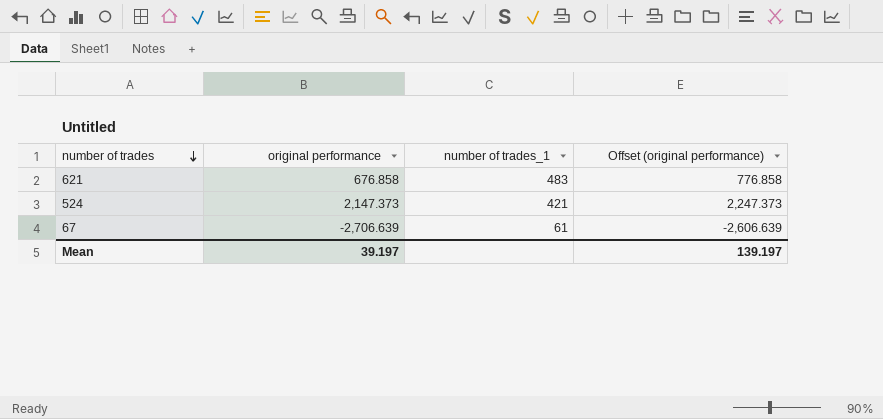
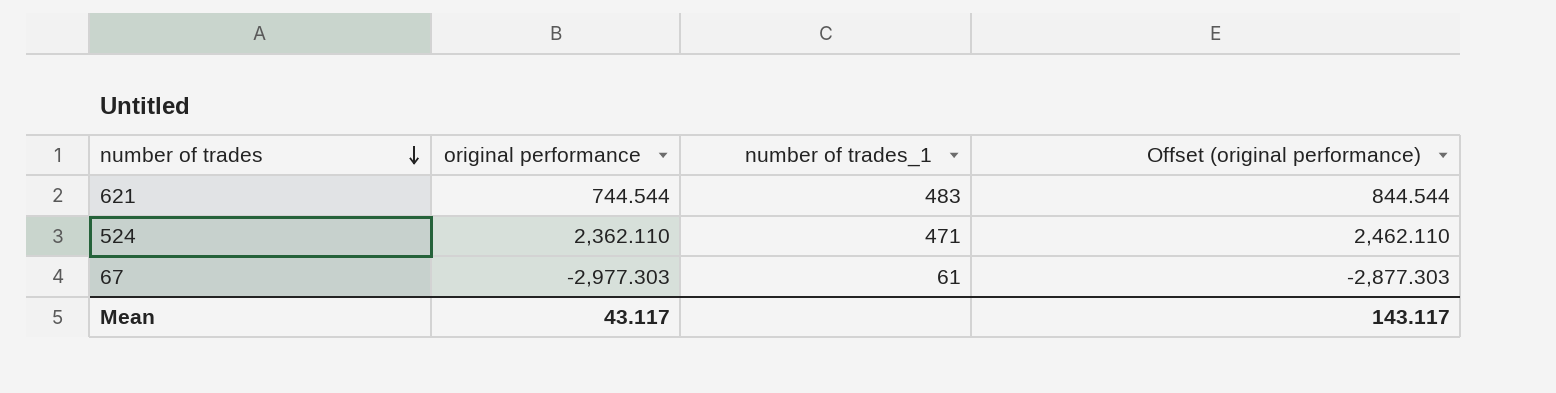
621 | original performance: 676.858 -> 744.544
621 | Offset (original performance): 776.858 -> 844.544
524 | original performance: 2,147.373 -> 2,362.110
524 | number of trades_1: 421 -> 471
524 | Offset (original performance): 2,247.373 -> 2,462.110
67 | original performance: -2,706.639 -> -2,977.303
67 | Offset (original performance): -2,606.639 -> -2,877.303
Mean | original performance: 39.197 -> 43.117
Mean | Offset (original performance): 139.197 -> 143.117

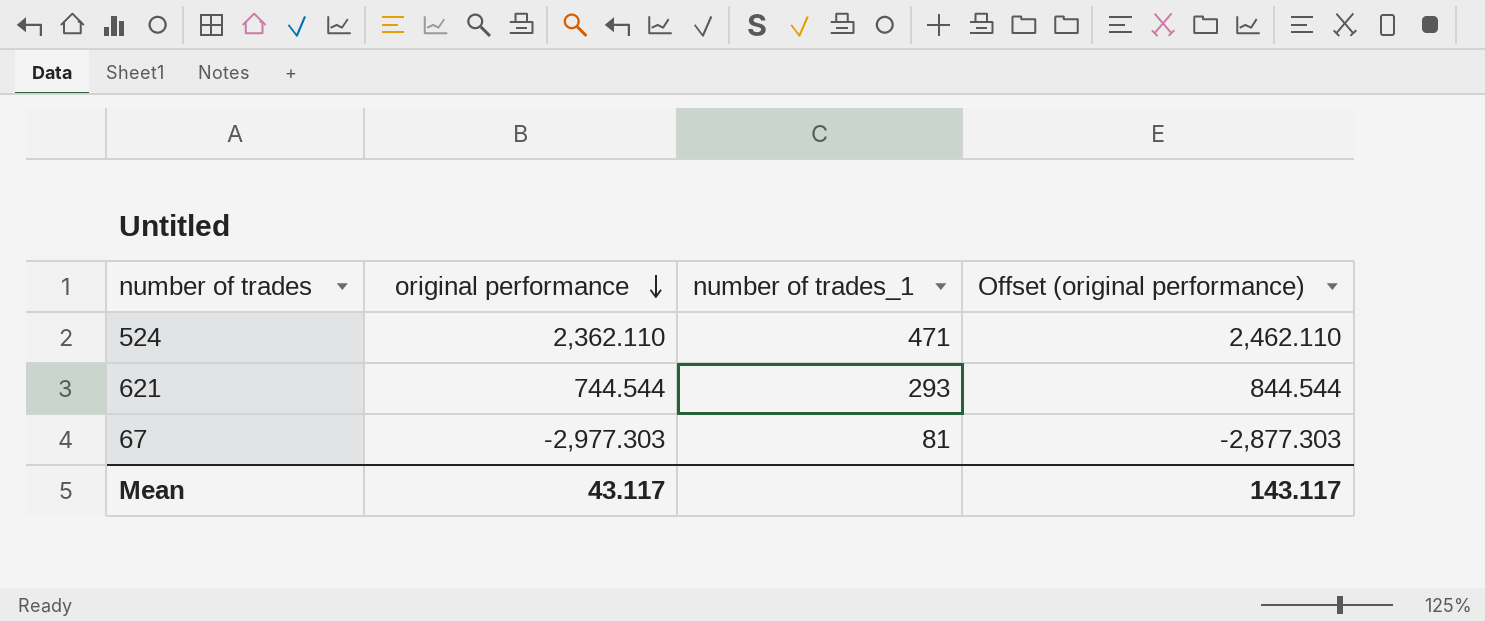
row order: number of trades descending -> original performance descending
621 | number of trades_1: 483 -> 293
67 | number of trades_1: 61 -> 81

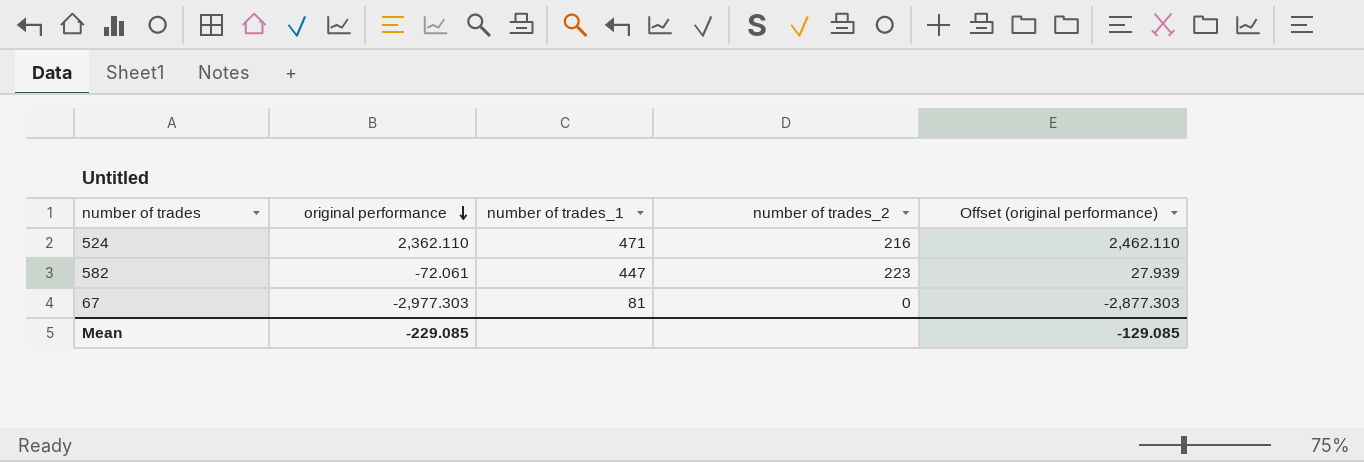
column number of trades_2 | position: none -> 4
row 621: 744.544 | 293 | 844.544 -> none
row 582: none -> -72.061 | 447 | 223 | 27.939
Mean | original performance: 43.117 -> -229.085
Mean | Offset (original performance): 143.117 -> -129.085

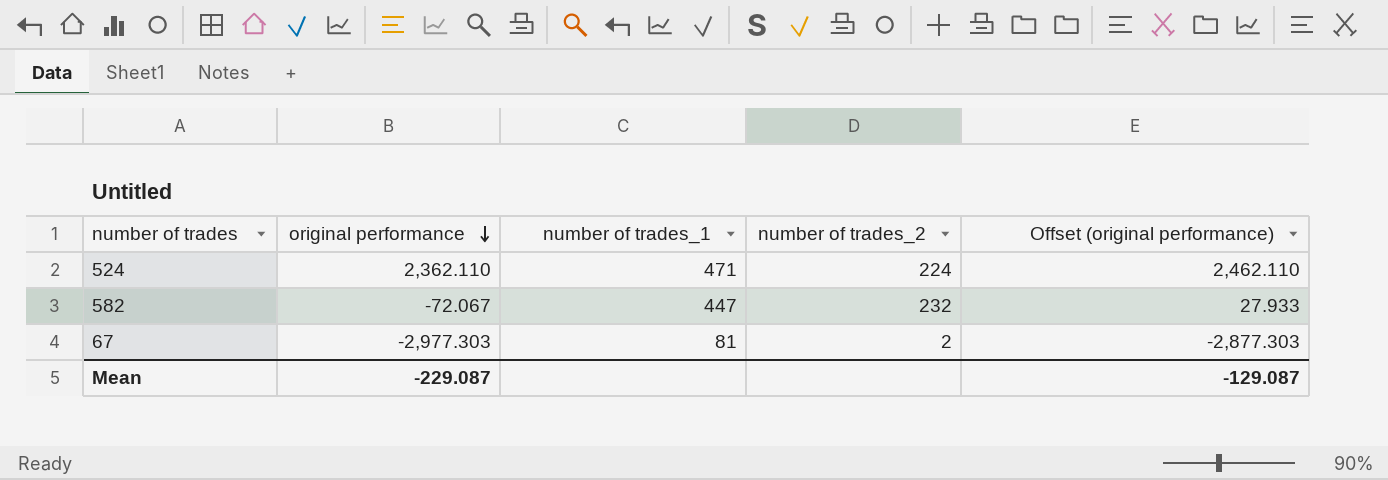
524 | number of trades_2: 216 -> 224
582 | original performance: -72.061 -> -72.067
582 | number of trades_2: 223 -> 232
582 | Offset (original performance): 27.939 -> 27.933
67 | number of trades_2: 0 -> 2
Mean | original performance: -229.085 -> -229.087
Mean | Offset (original performance): -129.085 -> -129.087

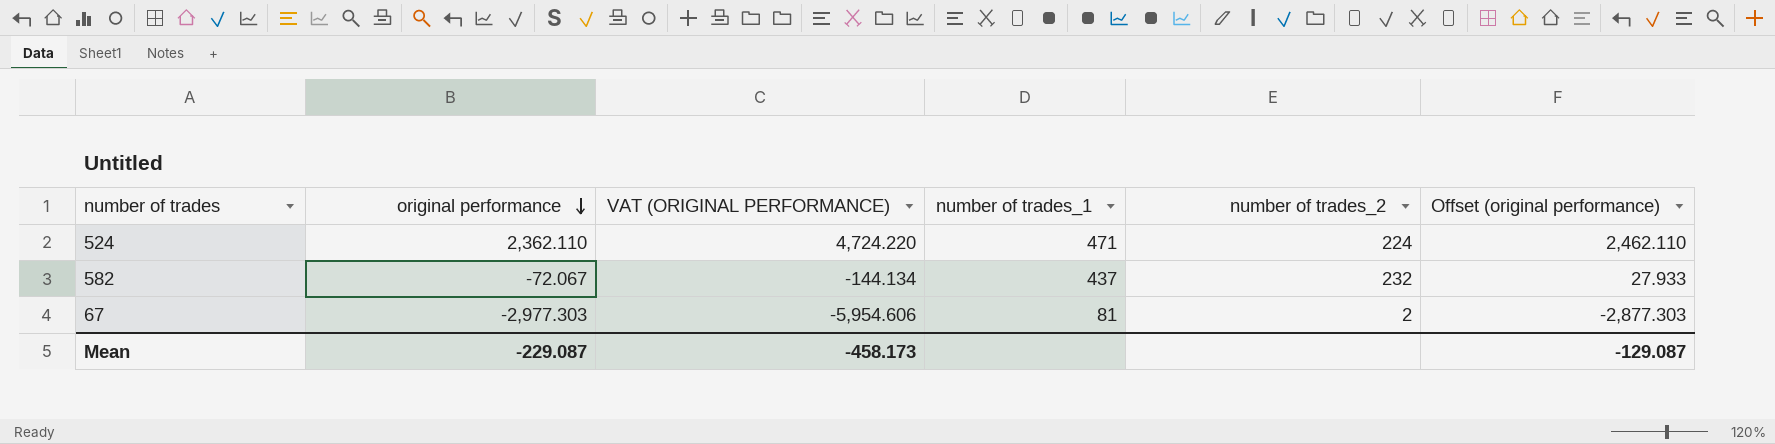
column VAT (ORIGINAL PERFORMANCE) | formula: none -> [original performance] * 2
582 | number of trades_1: 447 -> 437

